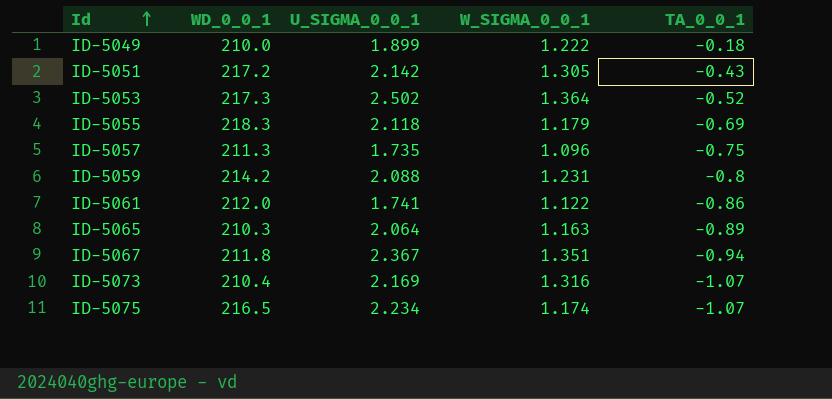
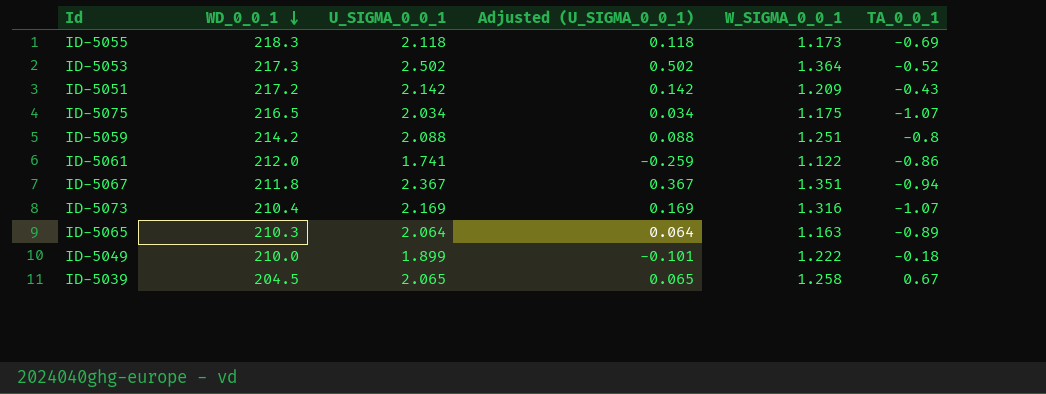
row order: Id ascending -> WD_0_0_1 descending
column Adjusted (U_SIGMA_0_0_1) | formula: none -> [U_SIGMA_0_0_1] - 2
row ID-5057: 211.3 | 1.735 | 1.096 | -0.75 -> none
ID-5055 | W_SIGMA_0_0_1: 1.179 -> 1.173
ID-5051 | W_SIGMA_0_0_1: 1.305 -> 1.209
ID-5075 | U_SIGMA_0_0_1: 2.234 -> 2.034
ID-5075 | W_SIGMA_0_0_1: 1.174 -> 1.175
ID-5059 | W_SIGMA_0_0_1: 1.231 -> 1.251
row ID-5039: none -> 204.5 | 2.065 | 0.065 | 1.258 | 0.67

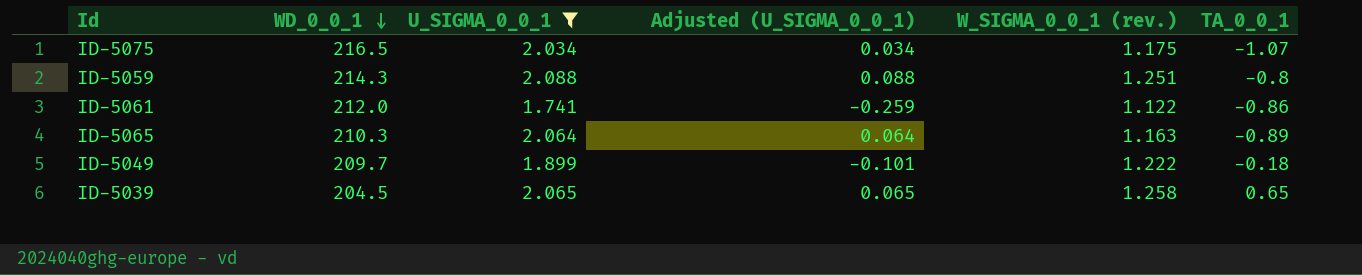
filter: none -> U_SIGMA_0_0_1 <= 2.088
column name: W_SIGMA_0_0_1 -> W_SIGMA_0_0_1 (rev.)
ID-5059 | WD_0_0_1: 214.2 -> 214.3
ID-5049 | WD_0_0_1: 210.0 -> 209.7
ID-5039 | TA_0_0_1: 0.67 -> 0.65

